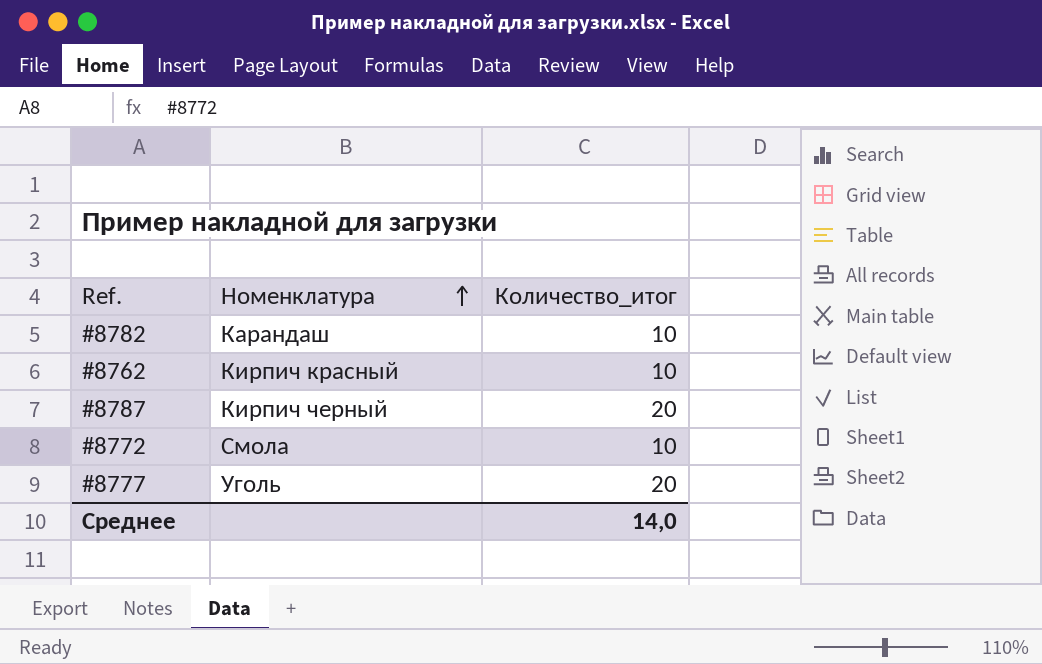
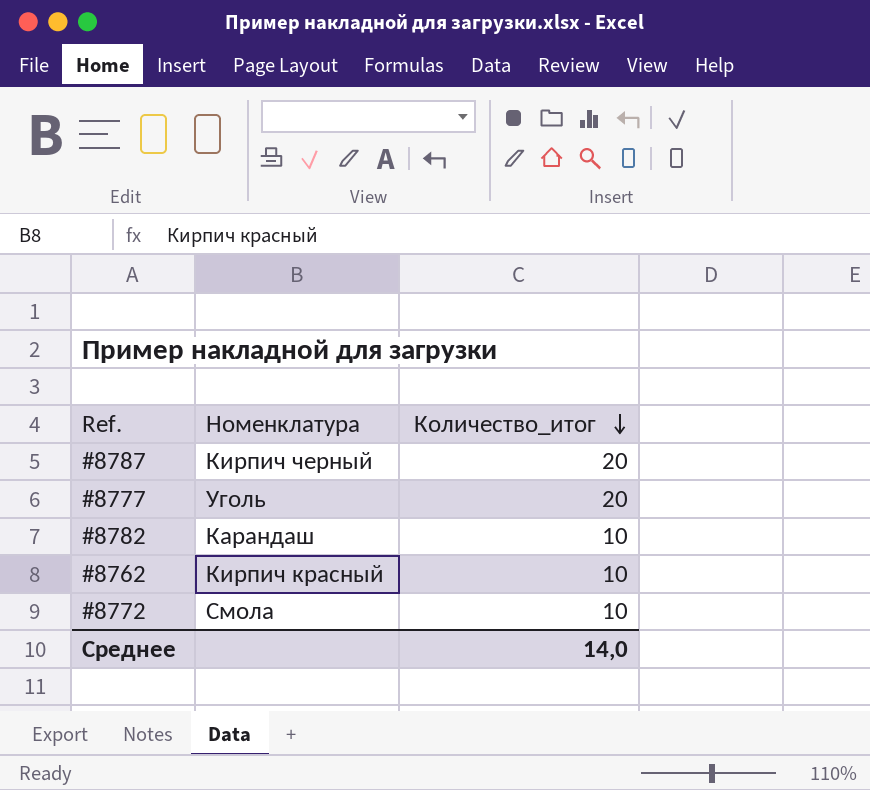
row order: Номенклатура ascending -> Количество_итог descending

